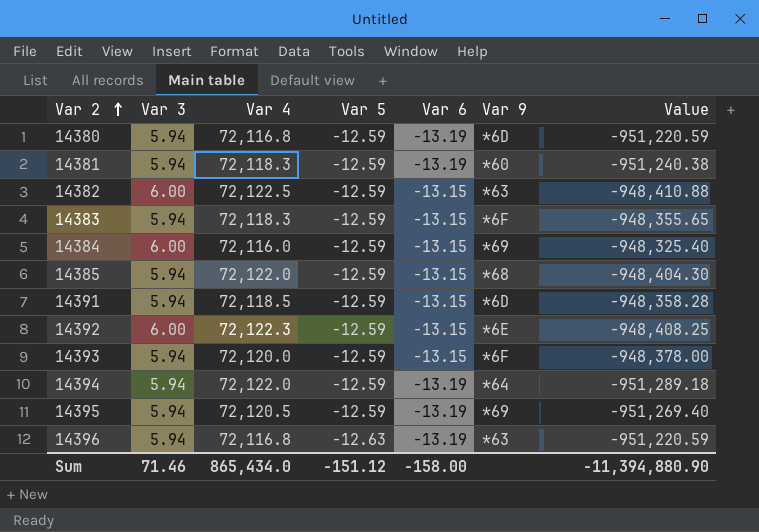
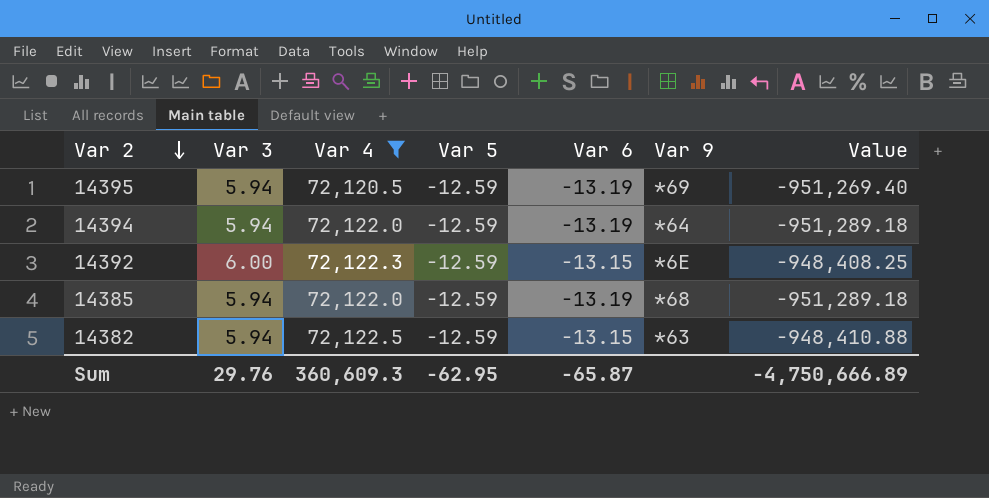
filter: none -> Var 4 >= 72,120.5
row order: Var 2 ascending -> Var 2 descending
14385 | Var 6: -13.15 -> -13.19
14385 | Value: -948,404.30 -> -951,289.18
14382 | Var 3: 6.00 -> 5.94
Sum | Var 3: 71.46 -> 29.76
Sum | Var 4: 865,434.0 -> 360,609.3
Sum | Var 5: -151.12 -> -62.95
Sum | Var 6: -158.00 -> -65.87
Sum | Value: -11,394,880.90 -> -4,750,666.89

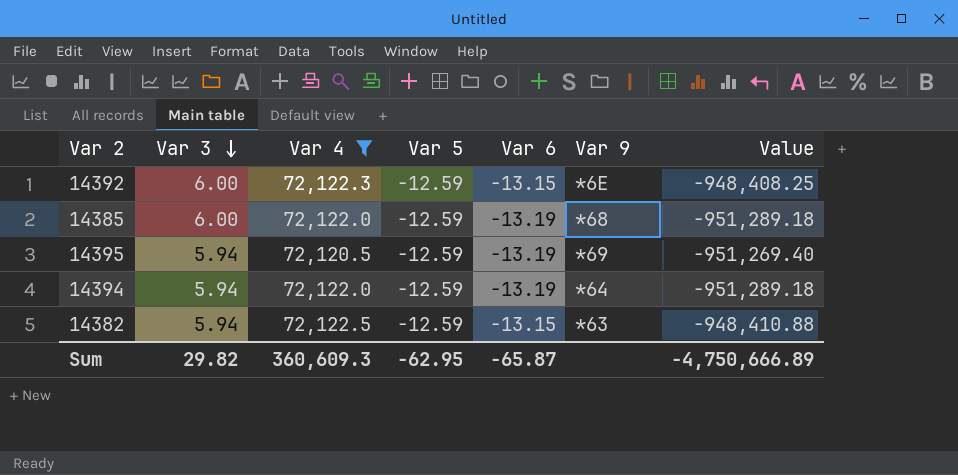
row order: Var 2 descending -> Var 3 descending
14385 | Var 3: 5.94 -> 6.00
Sum | Var 3: 29.76 -> 29.82

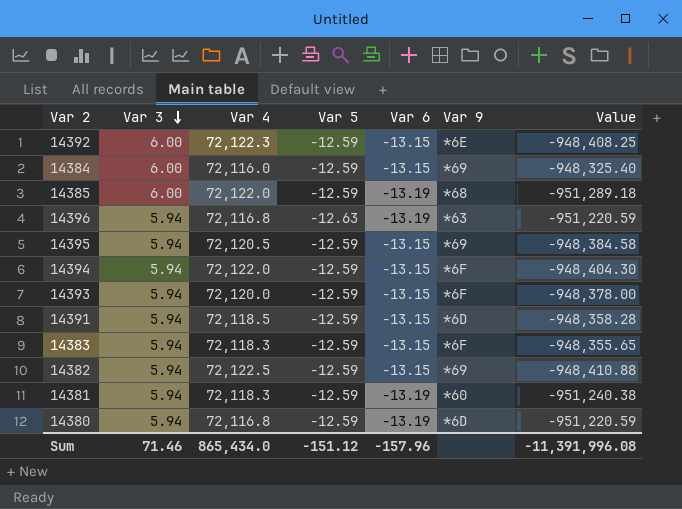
filter: Var 4 >= 72,120.5 -> none
14395 | Var 6: -13.19 -> -13.15
14395 | Value: -951,269.40 -> -948,384.58
14394 | Var 6: -13.19 -> -13.15
14394 | Var 9: *64 -> *6F
14394 | Value: -951,289.18 -> -948,404.30
14382 | Var 9: *63 -> *69
Sum | Var 3: 29.82 -> 71.46
Sum | Var 4: 360,609.3 -> 865,434.0
Sum | Var 5: -62.95 -> -151.12
Sum | Var 6: -65.87 -> -157.96
Sum | Value: -4,750,666.89 -> -11,391,996.08

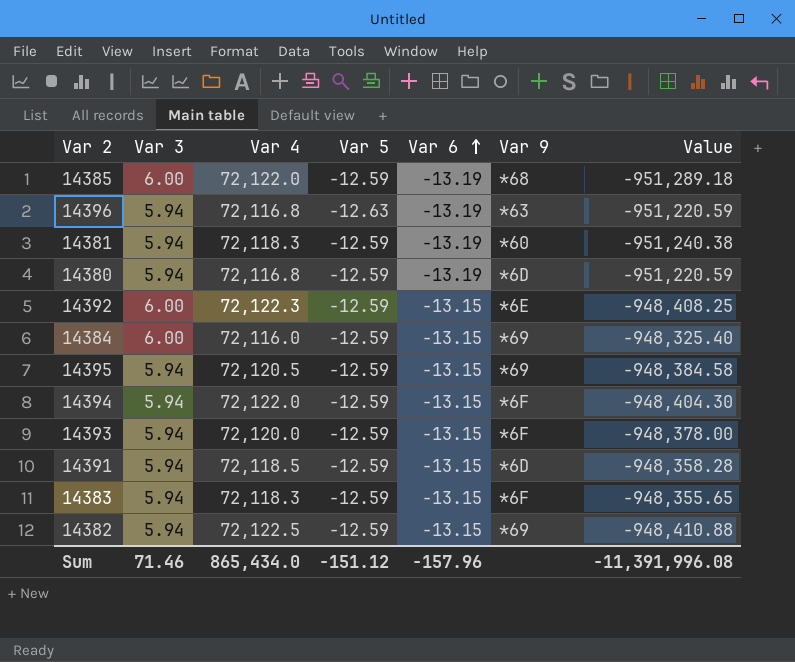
row order: Var 3 descending -> Var 6 ascending

